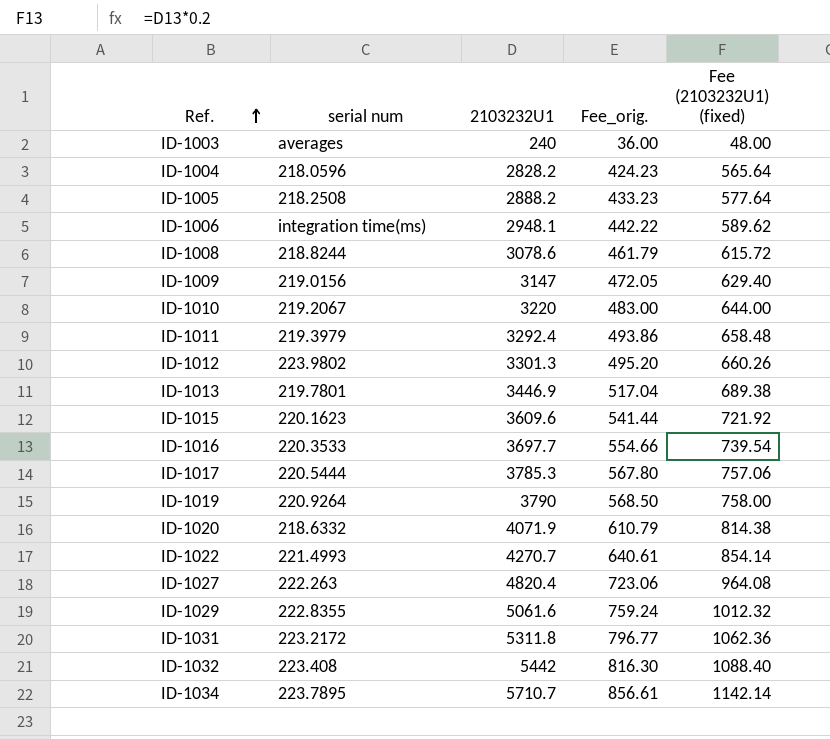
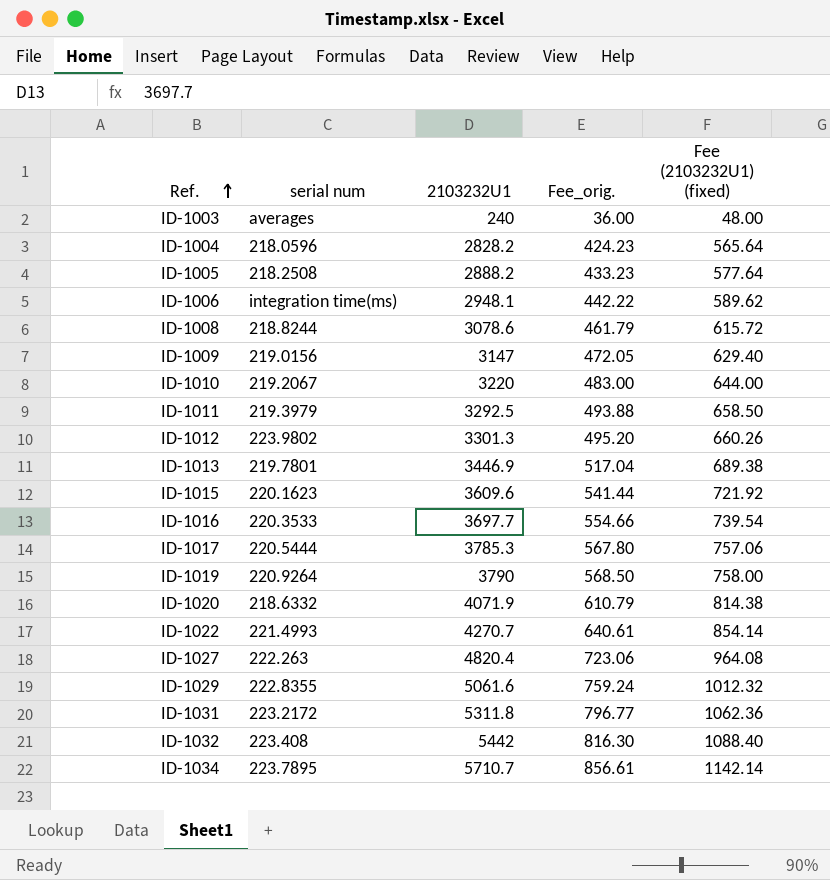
ID-1011 | 2103232U1: 3292.4 -> 3292.5
ID-1011 | Fee_orig.: 493.86 -> 493.88
ID-1011 | Fee (2103232U1) (fixed): 658.48 -> 658.50

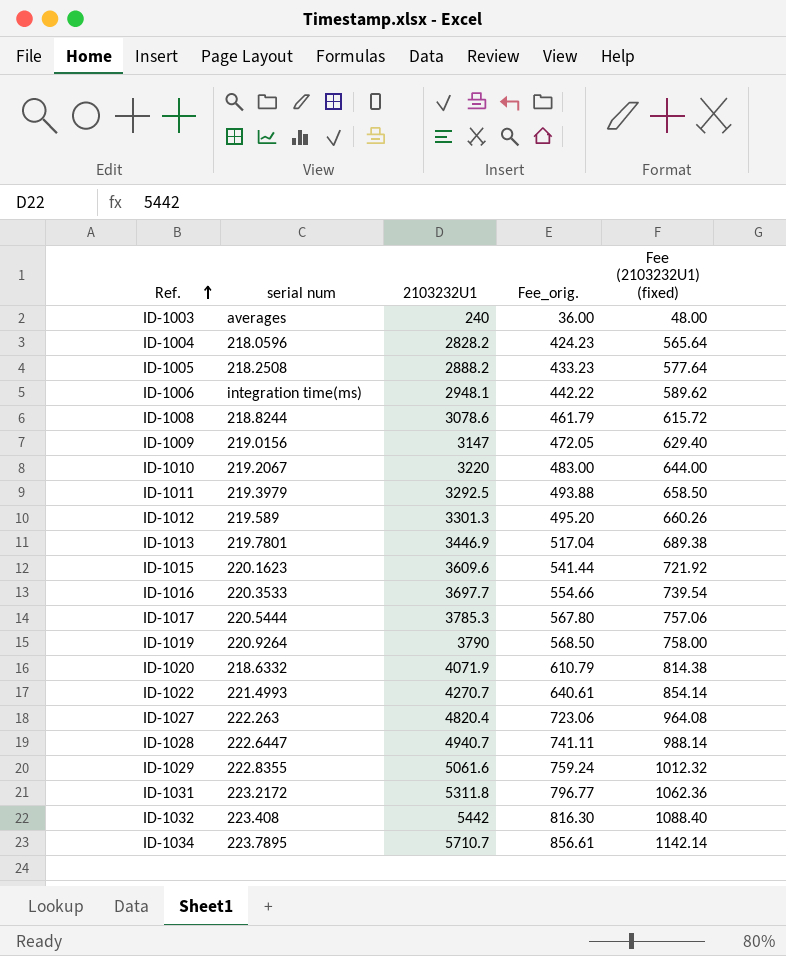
ID-1012 | serial num: 223.9802 -> 219.589
row ID-1028: none -> 222.6447 | 4940.7 | 741.11 | 988.14

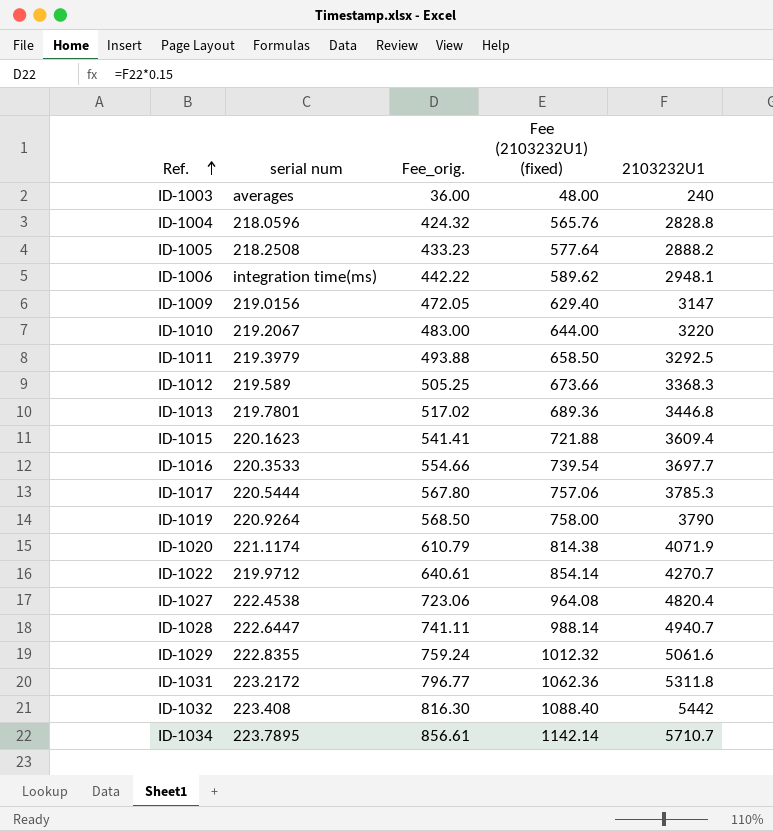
column 2103232U1 | position: 3 -> 5
row ID-1008: 218.8244 | 3078.6 | 461.79 | 615.72 -> none
ID-1004 | Fee_orig.: 424.23 -> 424.32
ID-1004 | Fee (2103232U1) (fixed): 565.64 -> 565.76
ID-1004 | 2103232U1: 2828.2 -> 2828.8
ID-1012 | Fee_orig.: 495.20 -> 505.25
ID-1012 | Fee (2103232U1) (fixed): 660.26 -> 673.66
ID-1012 | 2103232U1: 3301.3 -> 3368.3
ID-1013 | Fee_orig.: 517.04 -> 517.02
ID-1013 | Fee (2103232U1) (fixed): 689.38 -> 689.36
ID-1013 | 2103232U1: 3446.9 -> 3446.8
ID-1015 | Fee_orig.: 541.44 -> 541.41
ID-1015 | Fee (2103232U1) (fixed): 721.92 -> 721.88
ID-1015 | 2103232U1: 3609.6 -> 3609.4
ID-1020 | serial num: 218.6332 -> 221.1174
ID-1022 | serial num: 221.4993 -> 219.9712
ID-1027 | serial num: 222.263 -> 222.4538

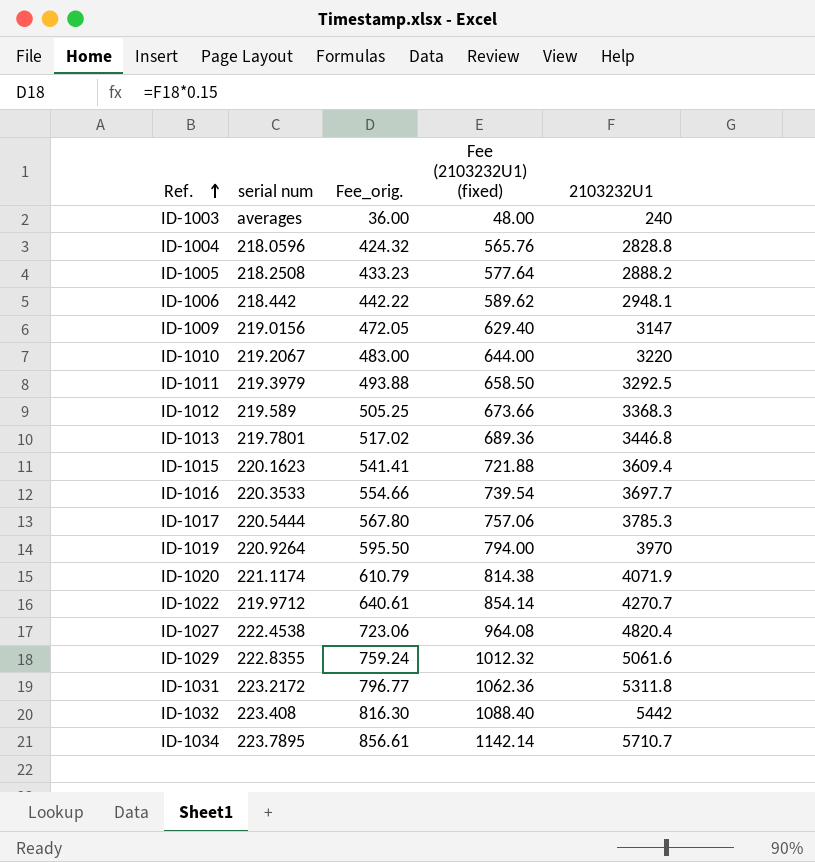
row ID-1028: 222.6447 | 741.11 | 988.14 | 4940.7 -> none
ID-1006 | serial num: integration time(ms) -> 218.442
ID-1019 | Fee_orig.: 568.50 -> 595.50
ID-1019 | Fee (2103232U1) (fixed): 758.00 -> 794.00
ID-1019 | 2103232U1: 3790 -> 3970

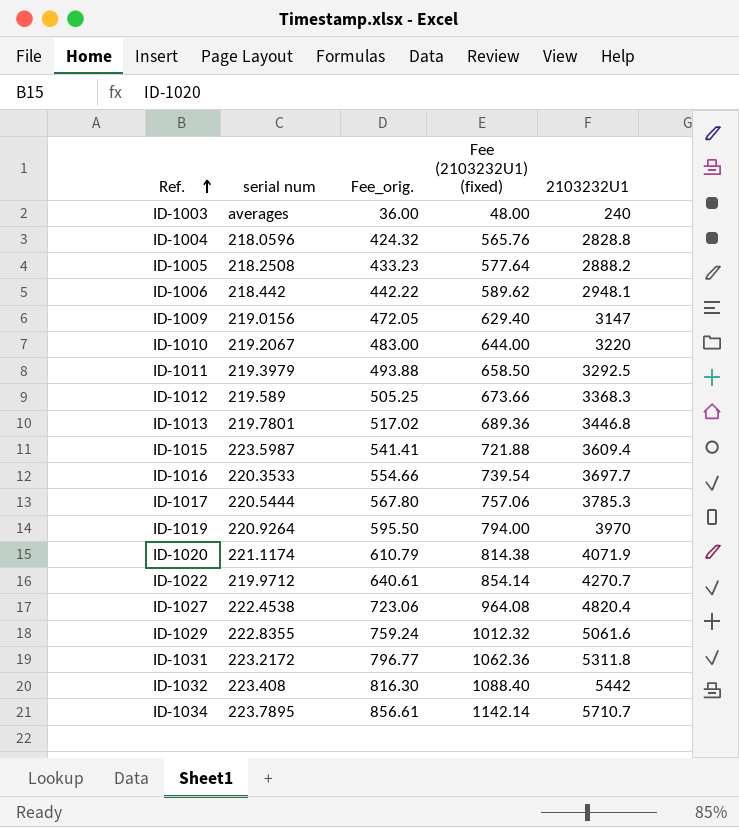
ID-1015 | serial num: 220.1623 -> 223.5987

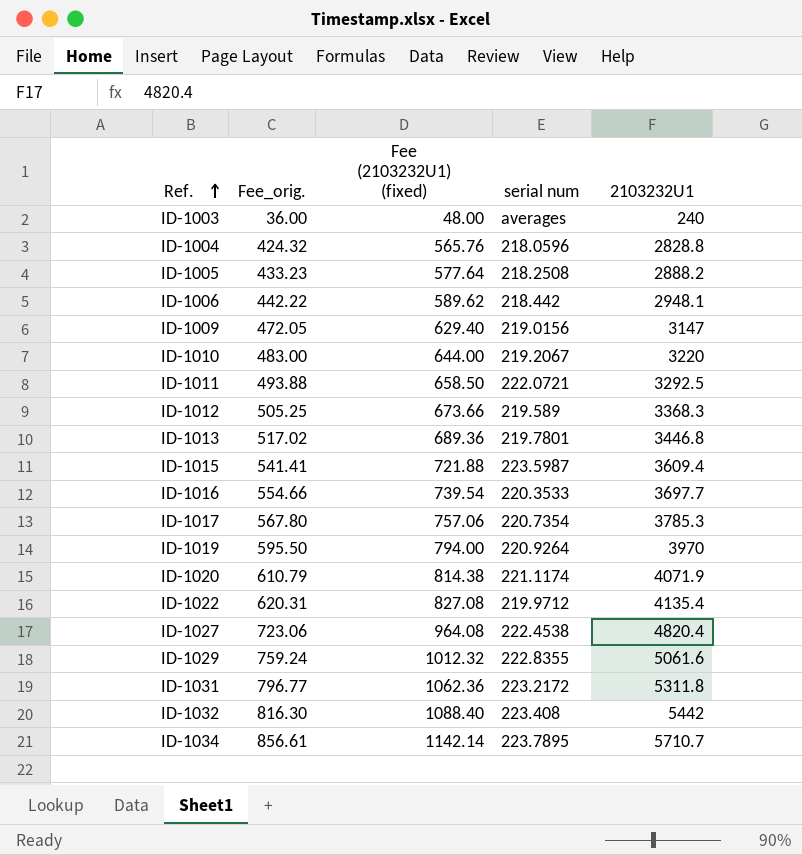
column serial num | position: 2 -> 4
ID-1011 | serial num: 219.3979 -> 222.0721
ID-1017 | serial num: 220.5444 -> 220.7354
ID-1022 | Fee_orig.: 640.61 -> 620.31
ID-1022 | Fee (2103232U1) (fixed): 854.14 -> 827.08
ID-1022 | 2103232U1: 4270.7 -> 4135.4

